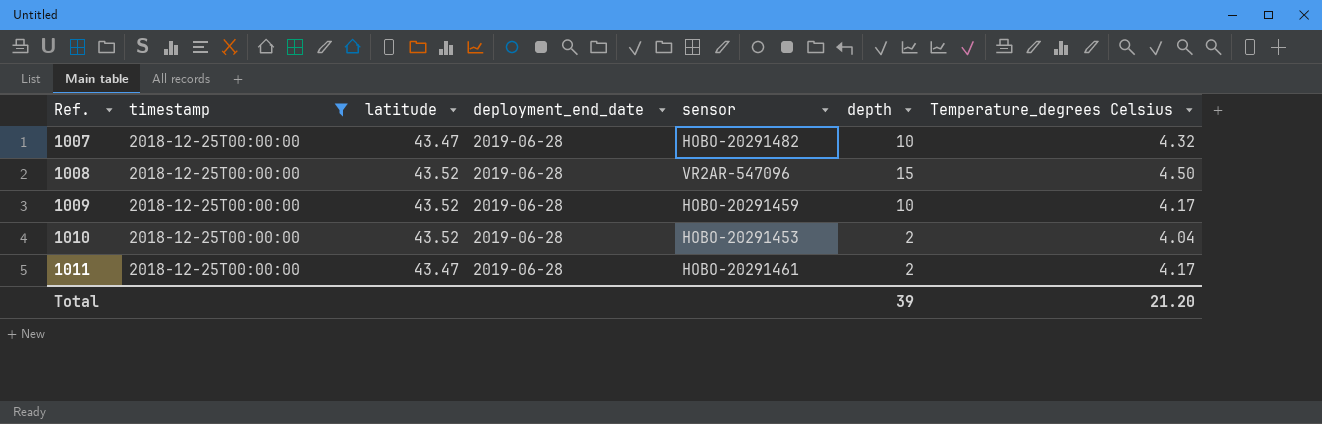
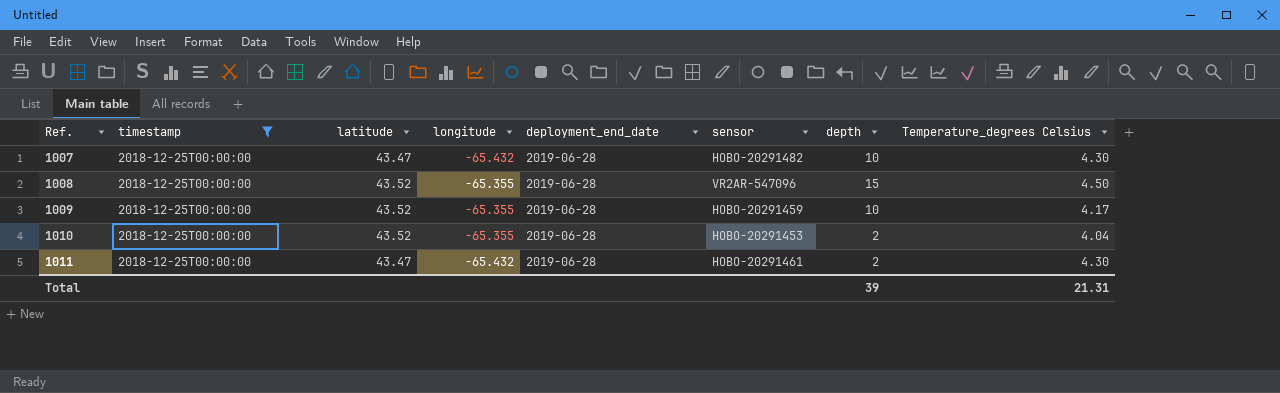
column longitude | position: none -> 4
1007 | Temperature_degrees Celsius: 4.32 -> 4.30
1011 | Temperature_degrees Celsius: 4.17 -> 4.30
Total | Temperature_degrees Celsius: 21.20 -> 21.31

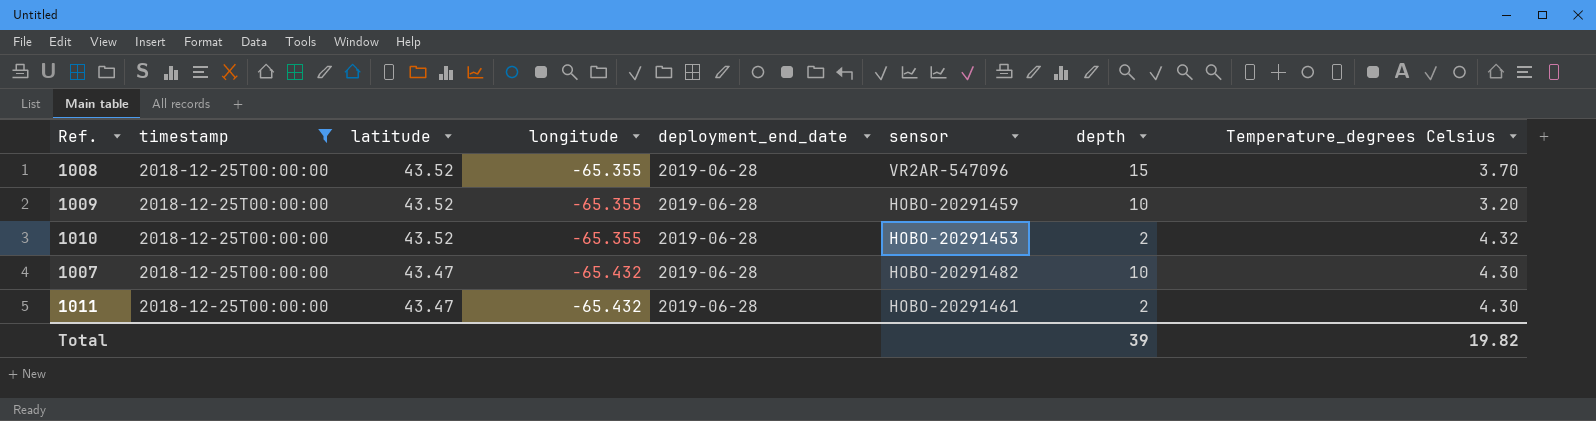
row order: Ref. ascending -> latitude descending
1008 | Temperature_degrees Celsius: 4.50 -> 3.70
1009 | Temperature_degrees Celsius: 4.17 -> 3.20
1010 | Temperature_degrees Celsius: 4.04 -> 4.32
Total | Temperature_degrees Celsius: 21.31 -> 19.82

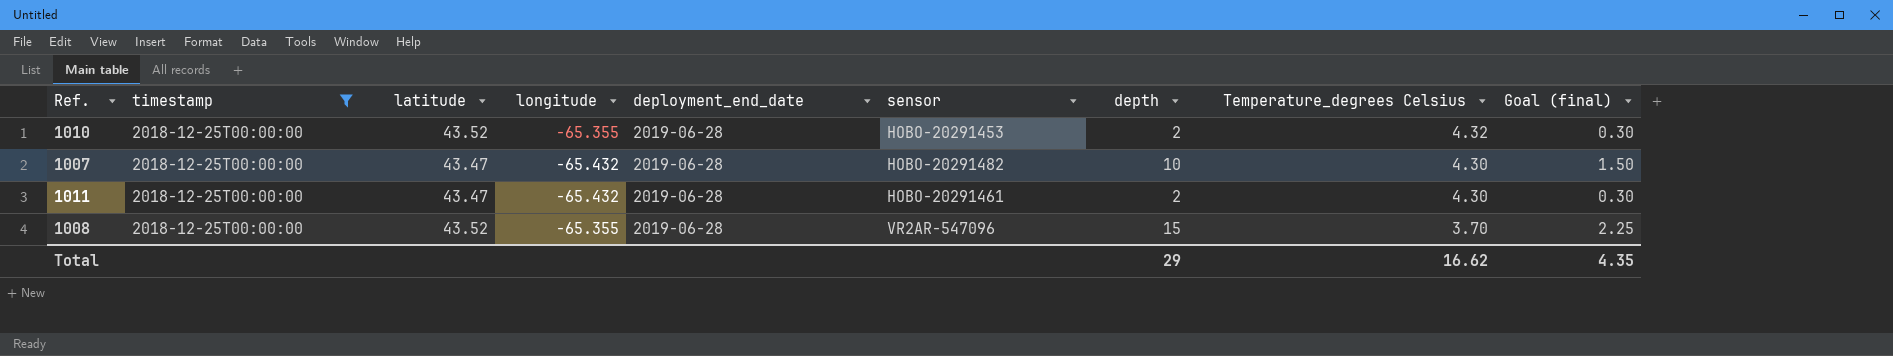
row order: latitude descending -> Temperature_degrees Celsius descending
column Goal (final) | formula: none -> [depth] * 0.15
row 1009: 2018-12-25T00:00:00 | 43.52 | -65.355 | 2019-06-28 | HOBO-20291459 | 10 | 3.20 -> none
Total | depth: 39 -> 29
Total | Temperature_degrees Celsius: 19.82 -> 16.62

